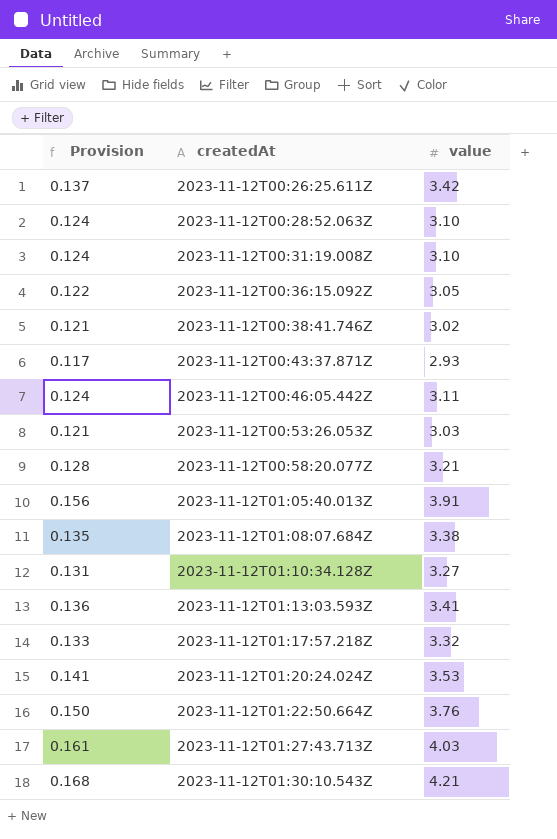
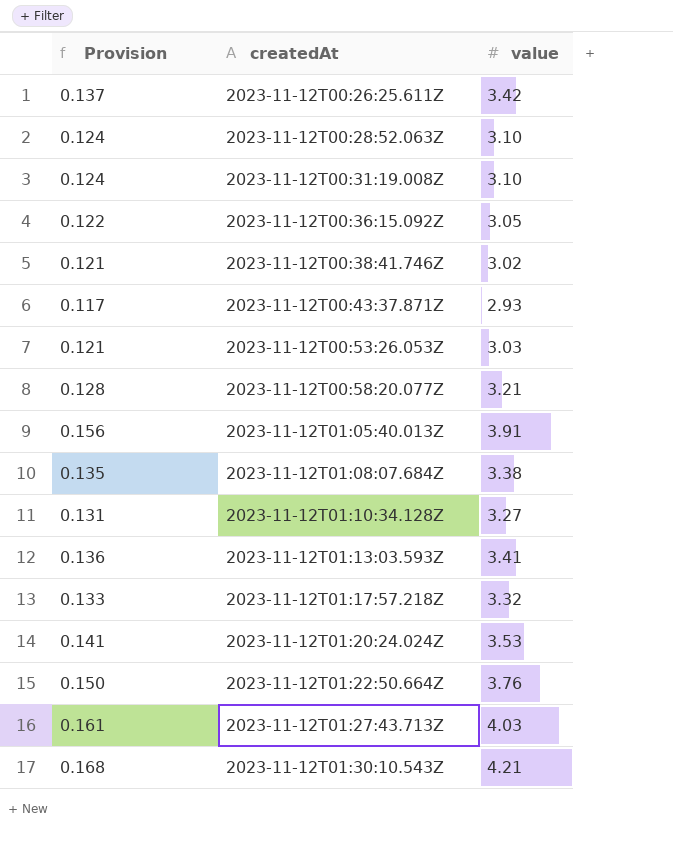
row 2023-11-12T00:46:05.442Z: 0.124 | 3.11 -> none

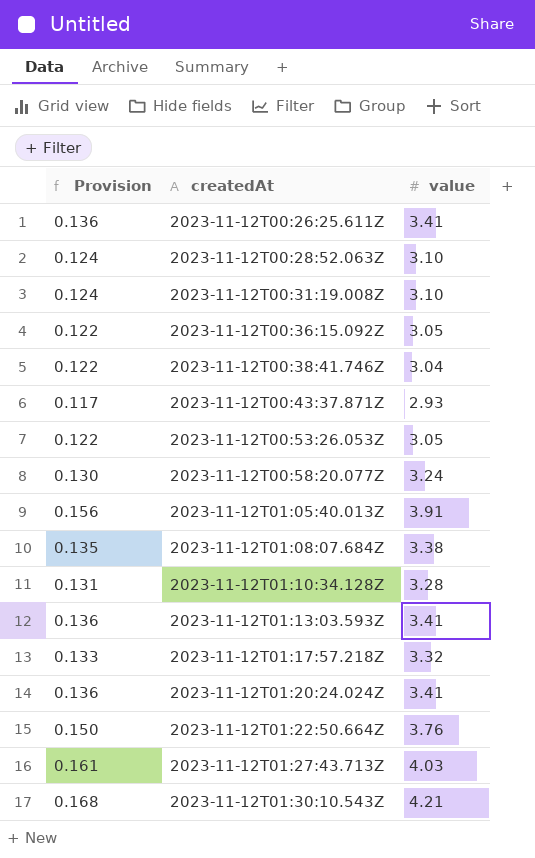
2023-11-12T00:26:25.611Z | Provision: 0.137 -> 0.136
2023-11-12T00:26:25.611Z | value: 3.42 -> 3.41
2023-11-12T00:38:41.746Z | Provision: 0.121 -> 0.122
2023-11-12T00:38:41.746Z | value: 3.02 -> 3.04
2023-11-12T00:53:26.053Z | Provision: 0.121 -> 0.122
2023-11-12T00:53:26.053Z | value: 3.03 -> 3.05
2023-11-12T00:58:20.077Z | Provision: 0.128 -> 0.130
2023-11-12T00:58:20.077Z | value: 3.21 -> 3.24
2023-11-12T01:10:34.128Z | value: 3.27 -> 3.28
2023-11-12T01:20:24.024Z | Provision: 0.141 -> 0.136
2023-11-12T01:20:24.024Z | value: 3.53 -> 3.41

